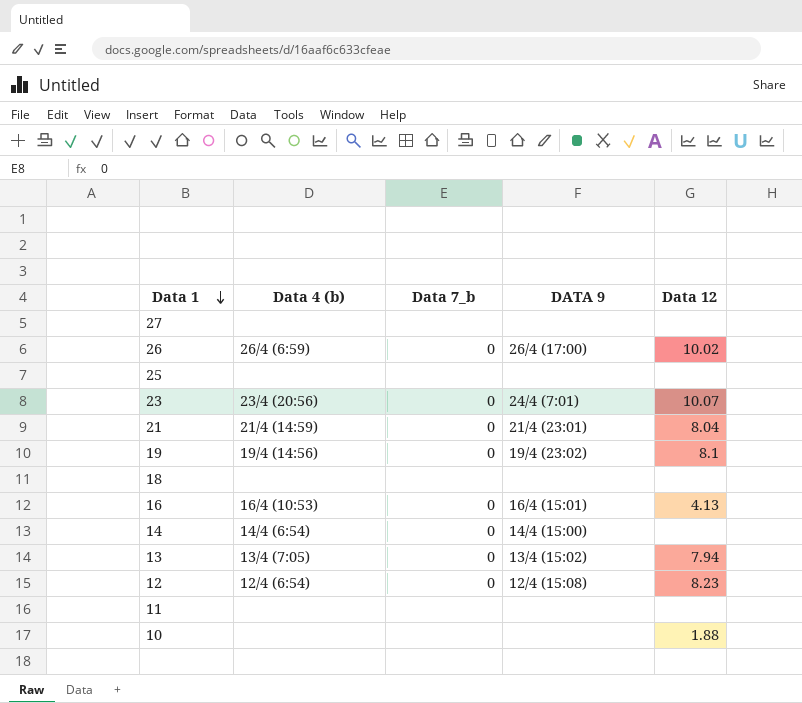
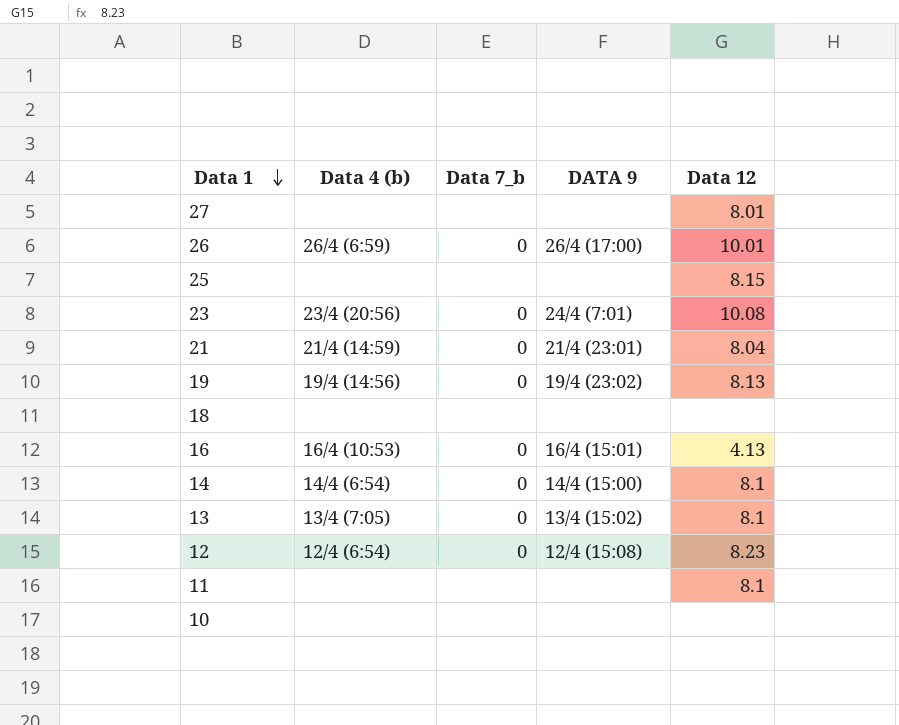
27 | Data 12: none -> 8.01
26 | Data 12: 10.02 -> 10.01
25 | Data 12: none -> 8.15
23 | Data 12: 10.07 -> 10.08
19 | Data 12: 8.1 -> 8.13
14 | Data 12: none -> 8.1
13 | Data 12: 7.94 -> 8.1
11 | Data 12: none -> 8.1
10 | Data 12: 1.88 -> none

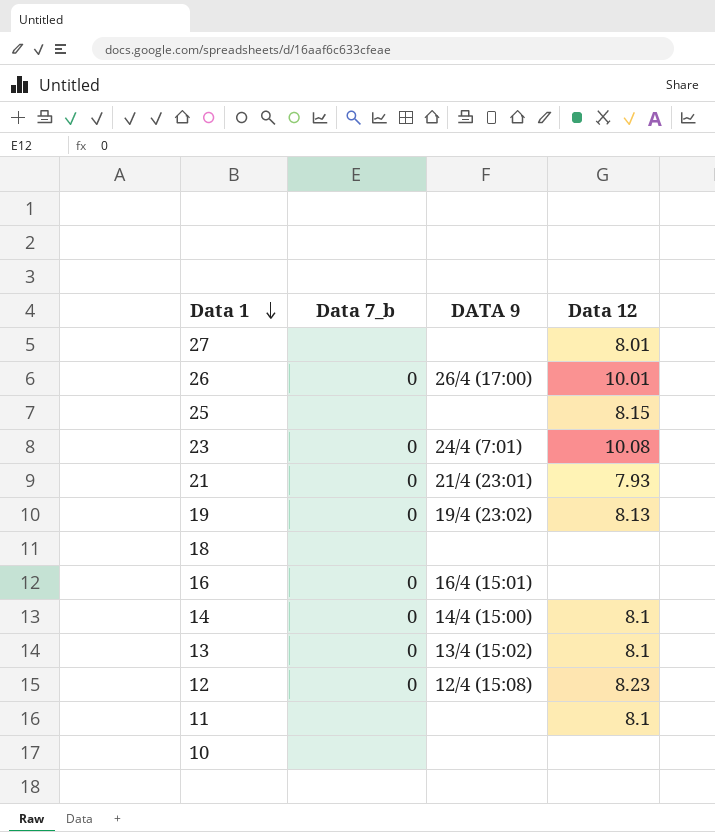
column Data 4 (b) | position: 2 -> none
21 | Data 12: 8.04 -> 7.93
16 | Data 12: 4.13 -> none

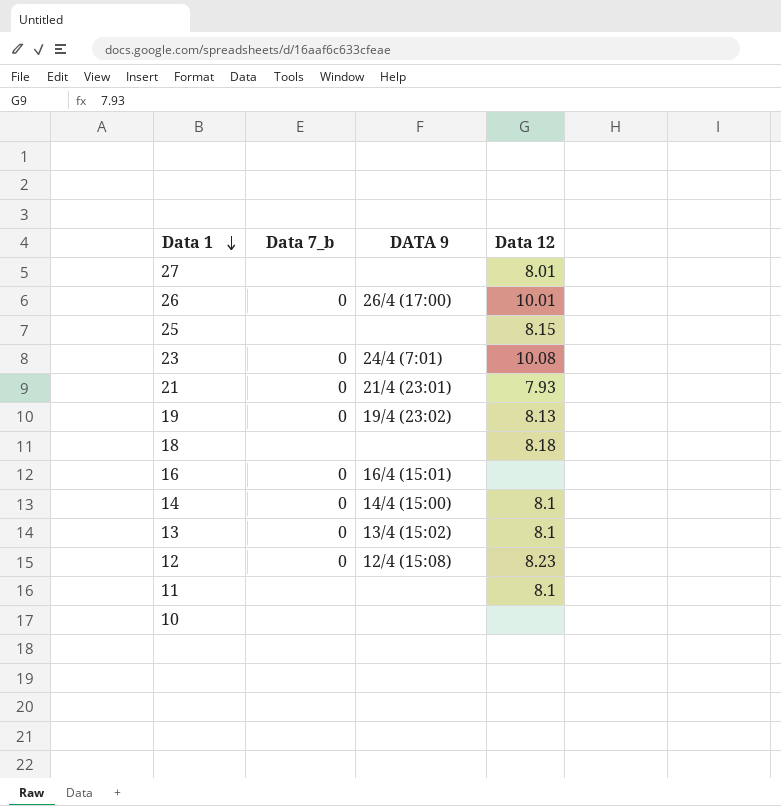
18 | Data 12: none -> 8.18

